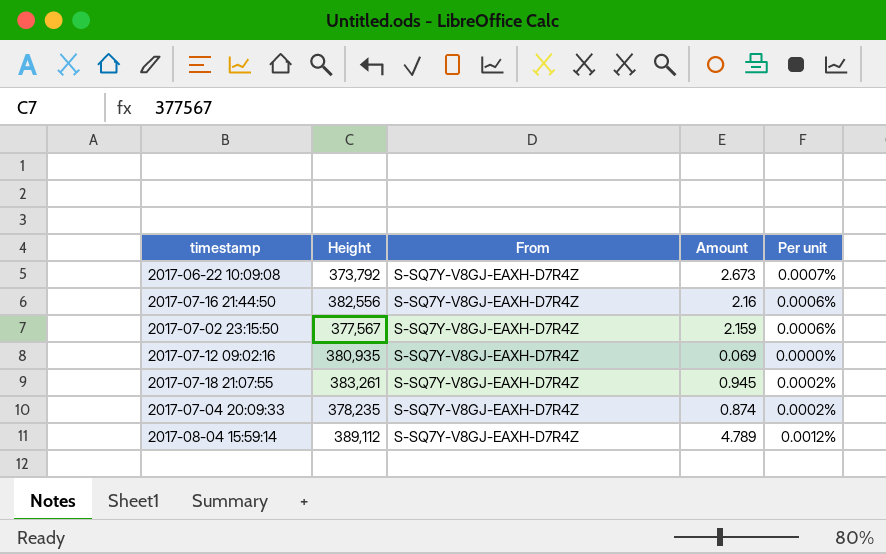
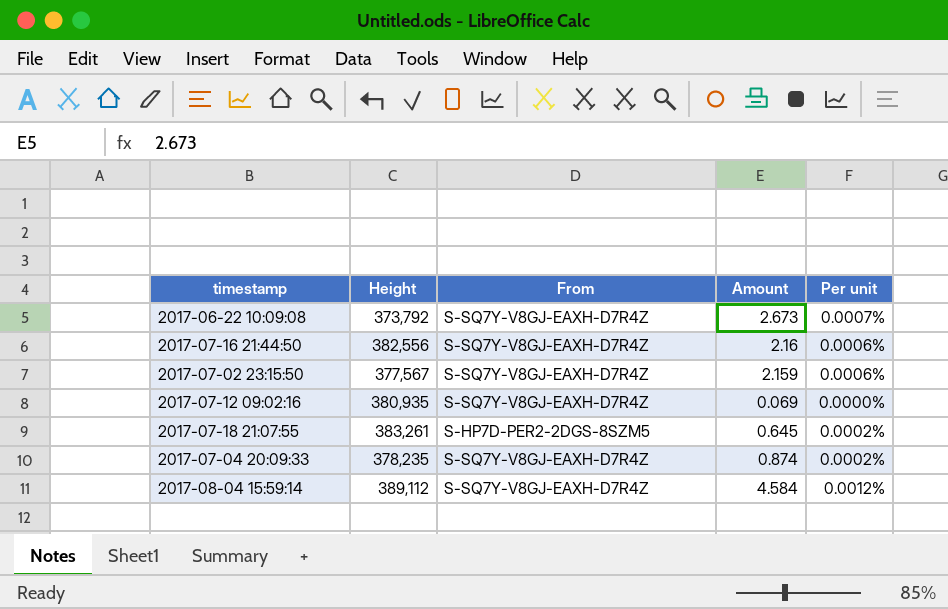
2017-07-18 21:07:55 | From: S-SQ7Y-V8GJ-EAXH-D7R4Z -> S-HP7D-PER2-2DGS-8SZM5
2017-07-18 21:07:55 | Amount: 0.945 -> 0.645
2017-08-04 15:59:14 | Amount: 4.789 -> 4.584

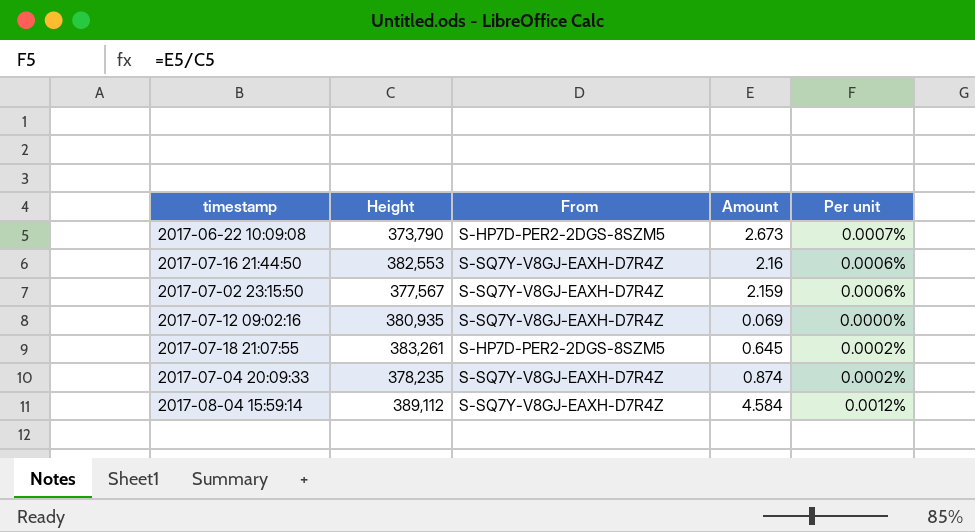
2017-06-22 10:09:08 | Height: 373,792 -> 373,790
2017-06-22 10:09:08 | From: S-SQ7Y-V8GJ-EAXH-D7R4Z -> S-HP7D-PER2-2DGS-8SZM5
2017-07-16 21:44:50 | Height: 382,556 -> 382,553

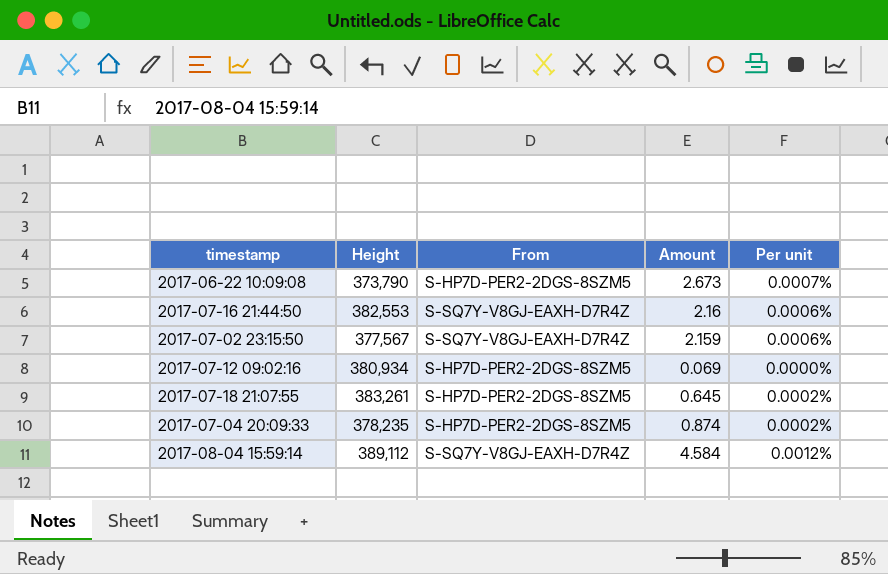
2017-07-12 09:02:16 | Height: 380,935 -> 380,934
2017-07-12 09:02:16 | From: S-SQ7Y-V8GJ-EAXH-D7R4Z -> S-HP7D-PER2-2DGS-8SZM5
2017-07-04 20:09:33 | From: S-SQ7Y-V8GJ-EAXH-D7R4Z -> S-HP7D-PER2-2DGS-8SZM5

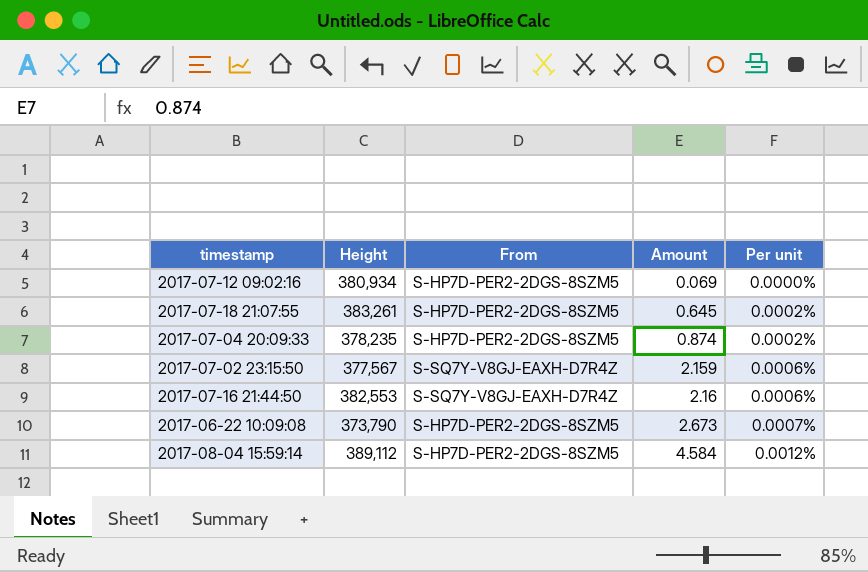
row order: none -> Amount ascending
2017-08-04 15:59:14 | From: S-SQ7Y-V8GJ-EAXH-D7R4Z -> S-HP7D-PER2-2DGS-8SZM5

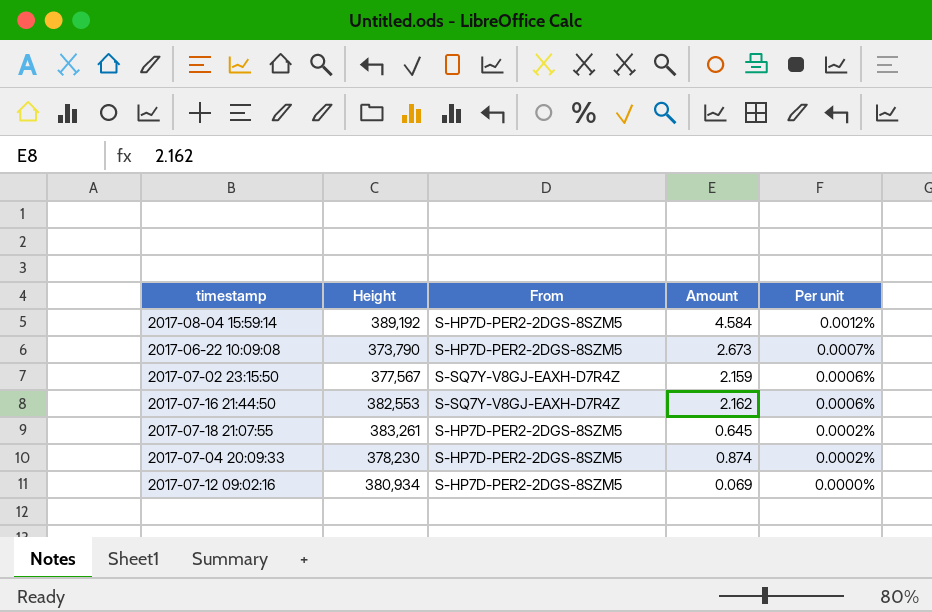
row order: Amount ascending -> Per unit descending
2017-08-04 15:59:14 | Height: 389,112 -> 389,192
2017-07-16 21:44:50 | Amount: 2.16 -> 2.162
2017-07-04 20:09:33 | Height: 378,235 -> 378,230

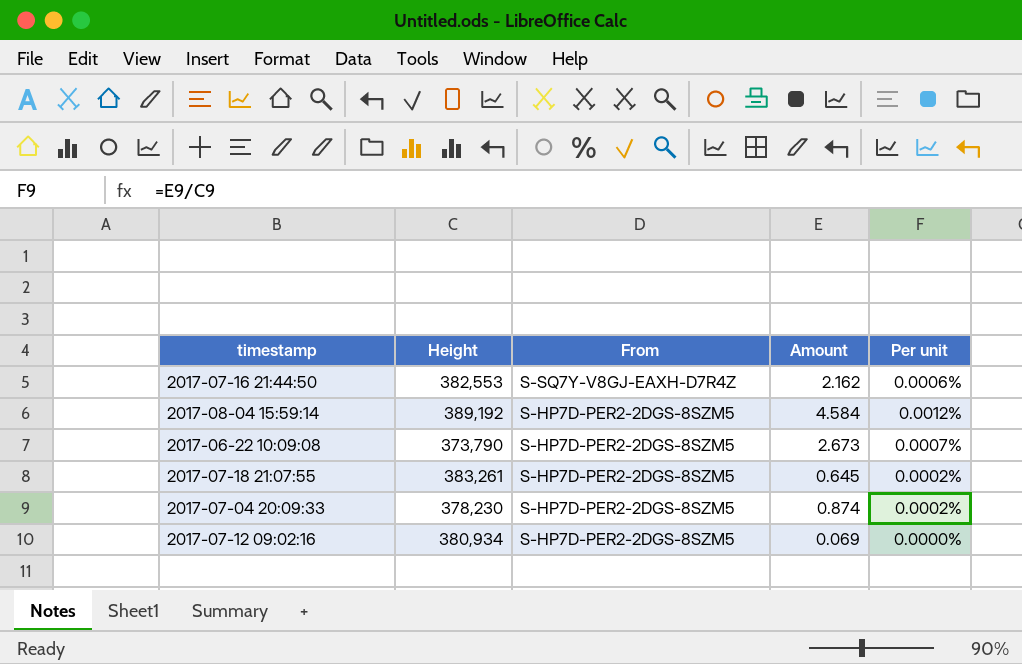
row order: Per unit descending -> From descending
row 2017-07-02 23:15:50: 377,567 | S-SQ7Y-V8GJ-EAXH-D7R4Z | 2.159 | 0.0006% -> none

